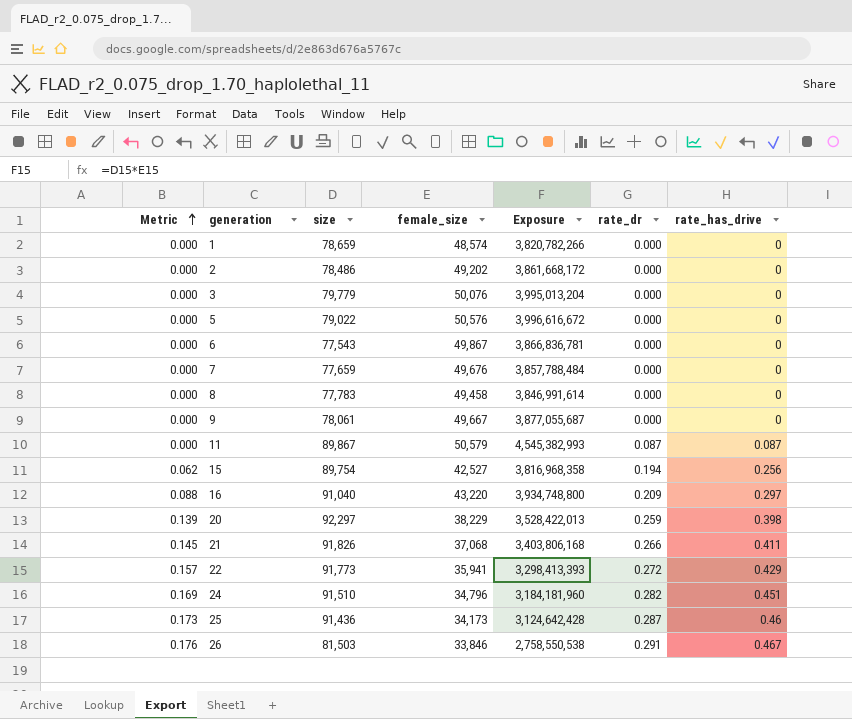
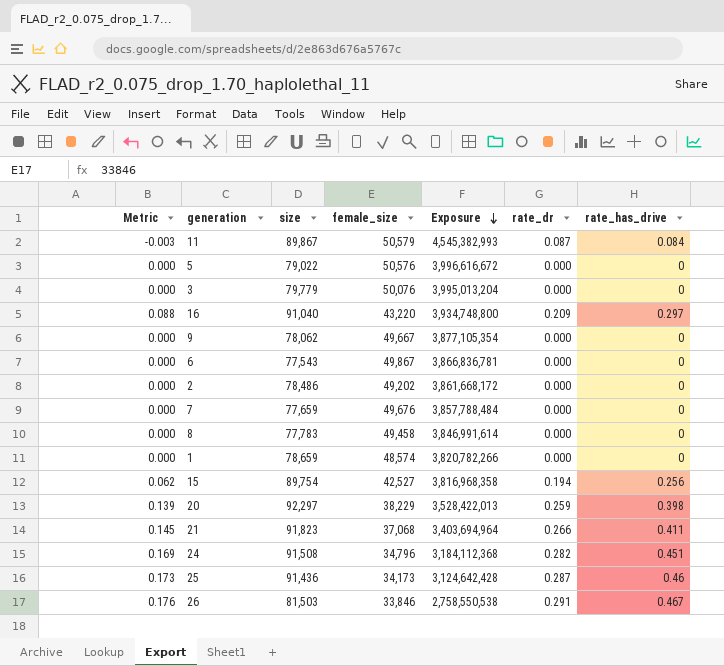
row order: Metric ascending -> Exposure descending
row 22: 0.157 | 91,773 | 35,941 | 3,298,413,393 | 0.272 | 0.429 -> none
11 | Metric: 0.000 -> -0.003
11 | rate_has_drive: 0.087 -> 0.084
9 | size: 78,061 -> 78,062
9 | Exposure: 3,877,055,687 -> 3,877,105,354
21 | size: 91,826 -> 91,823
21 | Exposure: 3,403,806,168 -> 3,403,694,964
24 | size: 91,510 -> 91,508
24 | Exposure: 3,184,181,960 -> 3,184,112,368

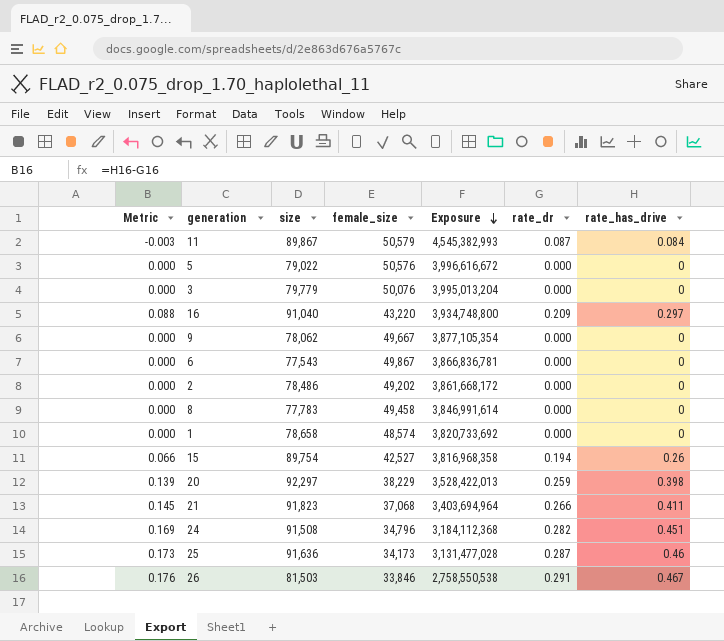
row 7: 0.000 | 77,659 | 49,676 | 3,857,788,484 | 0.000 | 0 -> none
1 | size: 78,659 -> 78,658
1 | Exposure: 3,820,782,266 -> 3,820,733,692
15 | Metric: 0.062 -> 0.066
15 | rate_has_drive: 0.256 -> 0.26
25 | size: 91,436 -> 91,636
25 | Exposure: 3,124,642,428 -> 3,131,477,028

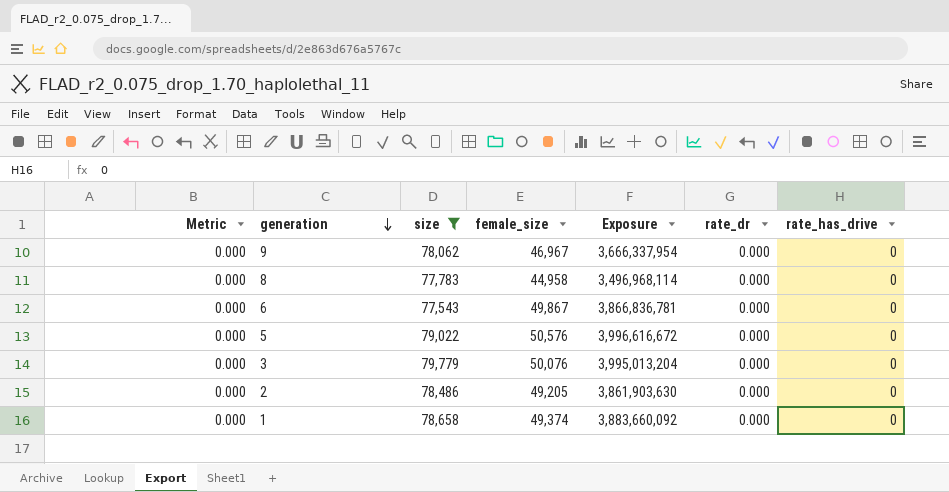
filter: none -> size <= 79,779
row order: Exposure descending -> generation descending
9 | female_size: 49,667 -> 46,967
9 | Exposure: 3,877,105,354 -> 3,666,337,954
8 | female_size: 49,458 -> 44,958
8 | Exposure: 3,846,991,614 -> 3,496,968,114
2 | female_size: 49,202 -> 49,205
2 | Exposure: 3,861,668,172 -> 3,861,903,630
1 | female_size: 48,574 -> 49,374
1 | Exposure: 3,820,733,692 -> 3,883,660,092

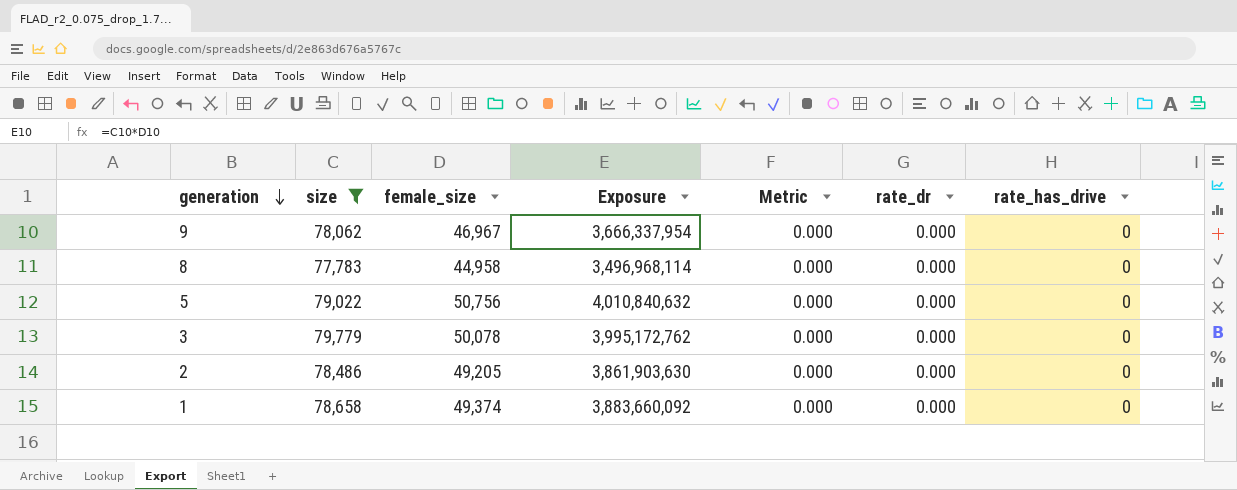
column Metric | position: 1 -> 5
row 6: 0.000 | 77,543 | 49,867 | 3,866,836,781 | 0.000 | 0 -> none
5 | female_size: 50,576 -> 50,756
5 | Exposure: 3,996,616,672 -> 4,010,840,632
3 | female_size: 50,076 -> 50,078
3 | Exposure: 3,995,013,204 -> 3,995,172,762

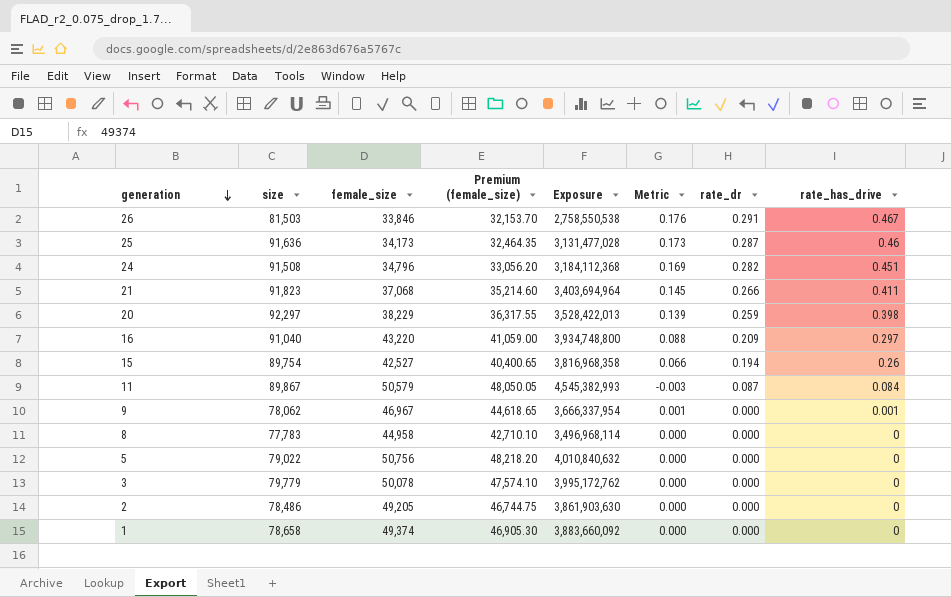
filter: size <= 79,779 -> none
column Premium (female_size) | formula: none -> [female_size] * 0.95
9 | Metric: 0.000 -> 0.001
9 | rate_has_drive: 0 -> 0.001

